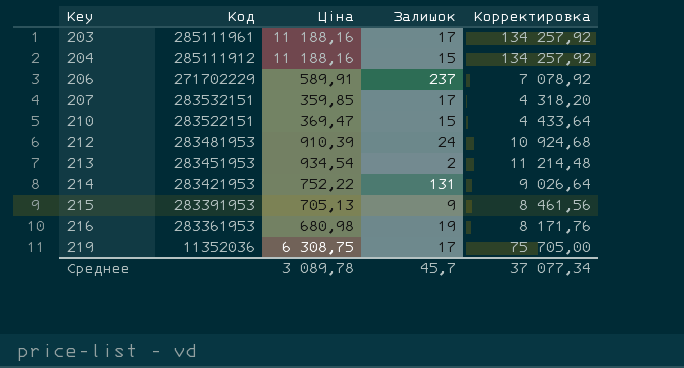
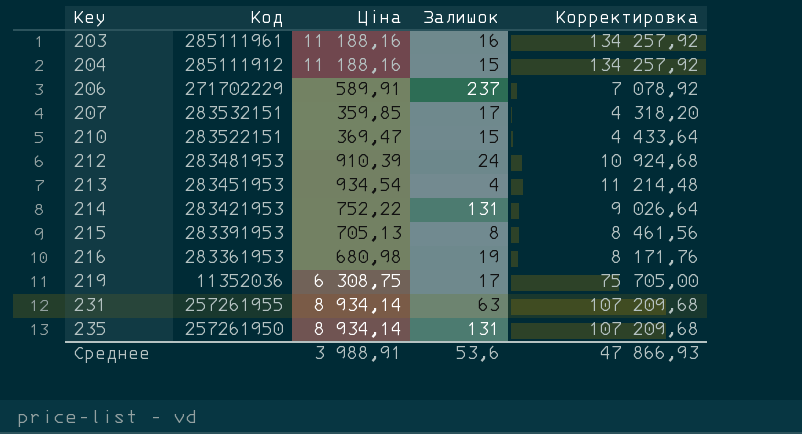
203 | Залишок: 17 -> 16
213 | Залишок: 2 -> 4
215 | Залишок: 9 -> 8
row 231: none -> 257261955 | 8 934,14 | 63 | 107 209,68
row 235: none -> 257261950 | 8 934,14 | 131 | 107 209,68
Среднее | Ціна: 3 089,78 -> 3 988,91
Среднее | Залишок: 45,7 -> 53,6
Среднее | Корректировка: 37 077,34 -> 47 866,93

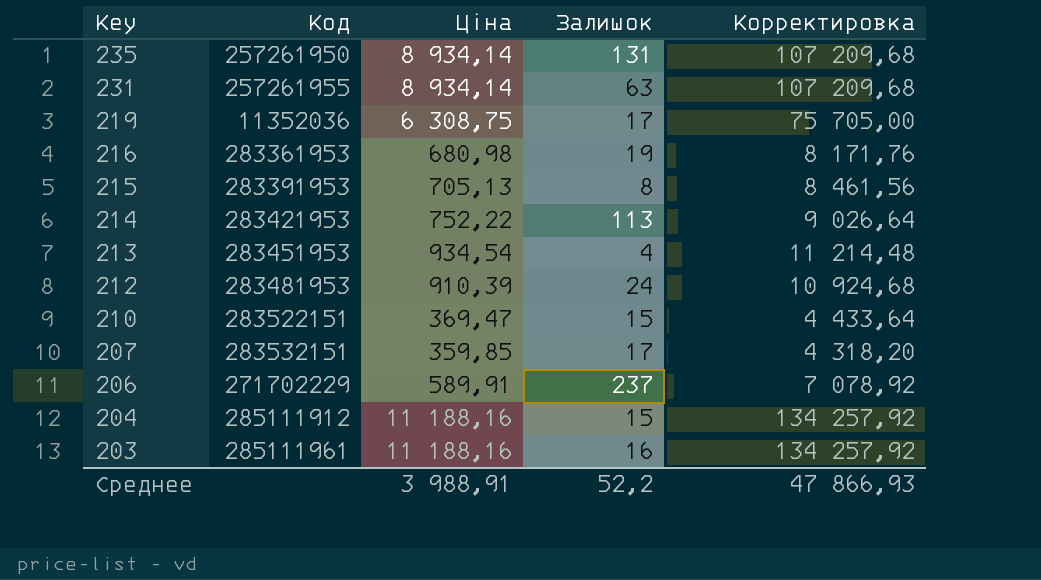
row order: Key ascending -> Key descending
214 | Залишок: 131 -> 113
Среднее | Залишок: 53,6 -> 52,2

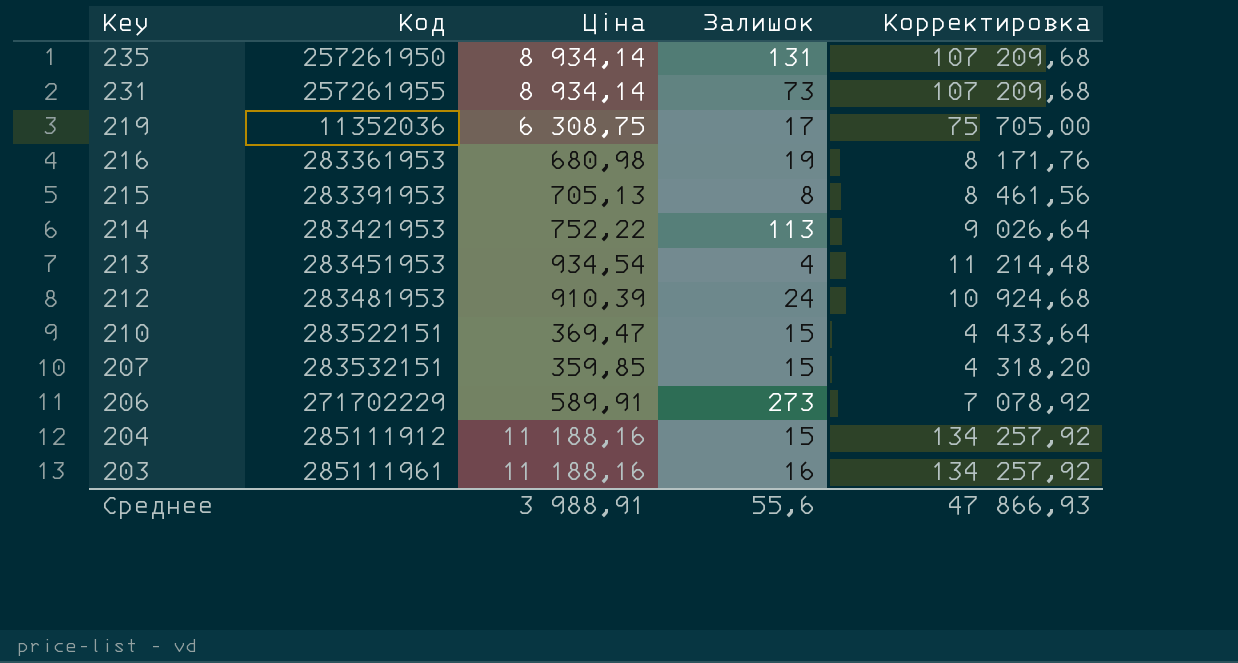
231 | Залишок: 63 -> 73
207 | Залишок: 17 -> 15
206 | Залишок: 237 -> 273
Среднее | Залишок: 52,2 -> 55,6

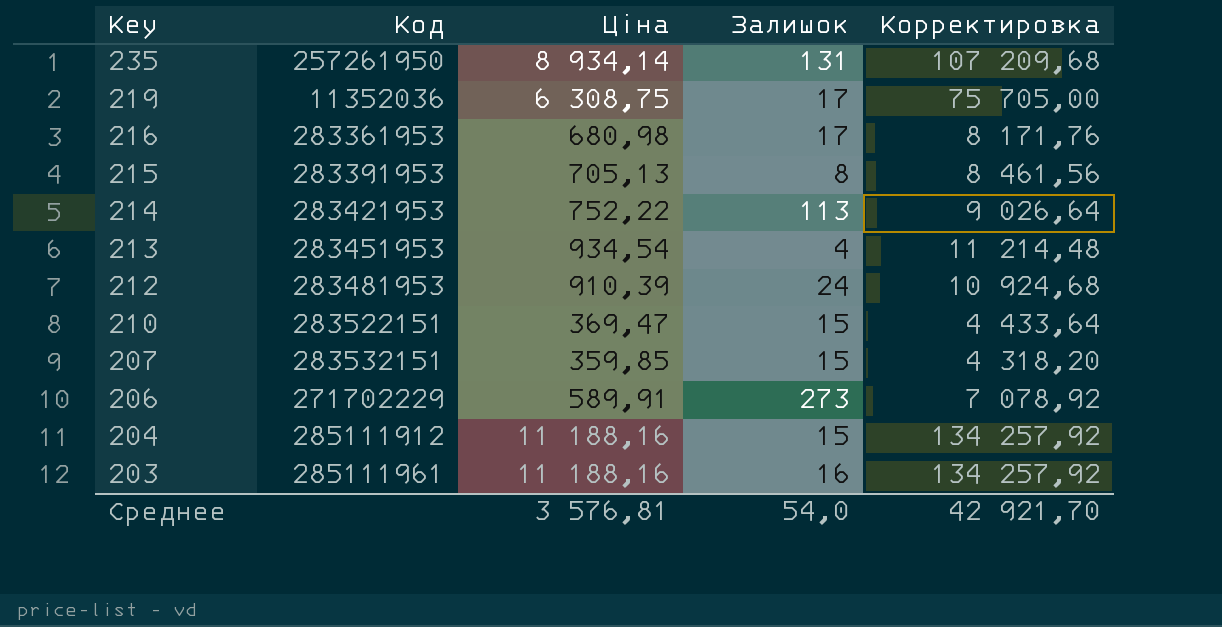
row 231: 257261955 | 8 934,14 | 73 | 107 209,68 -> none
216 | Залишок: 19 -> 17
Среднее | Ціна: 3 988,91 -> 3 576,81
Среднее | Залишок: 55,6 -> 54,0
Среднее | Корректировка: 47 866,93 -> 42 921,70

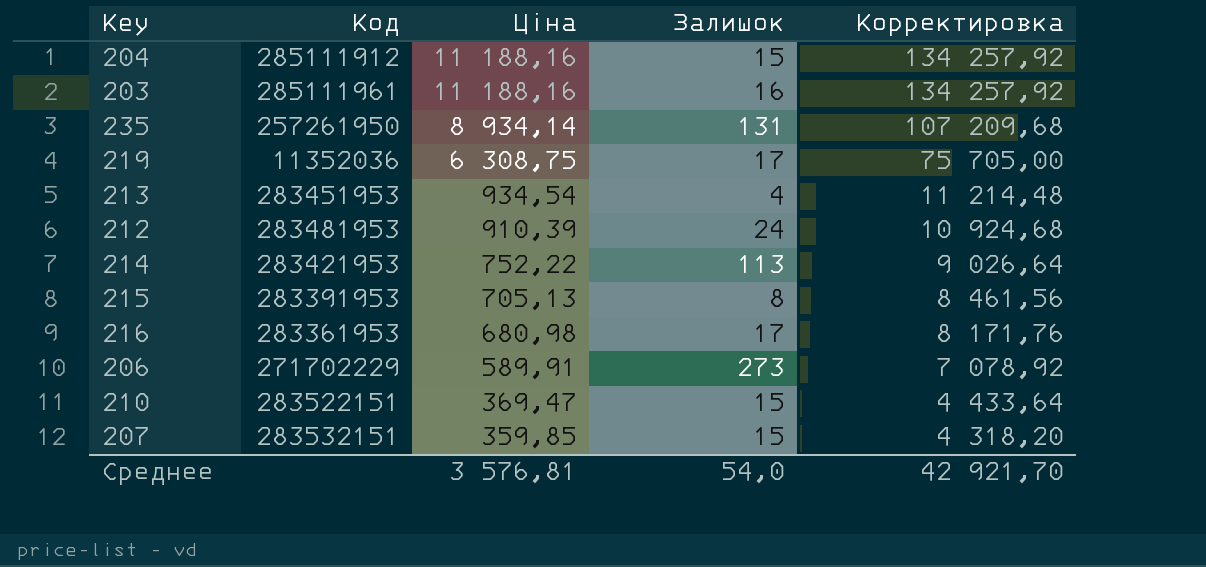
row order: Key descending -> Ціна descending

